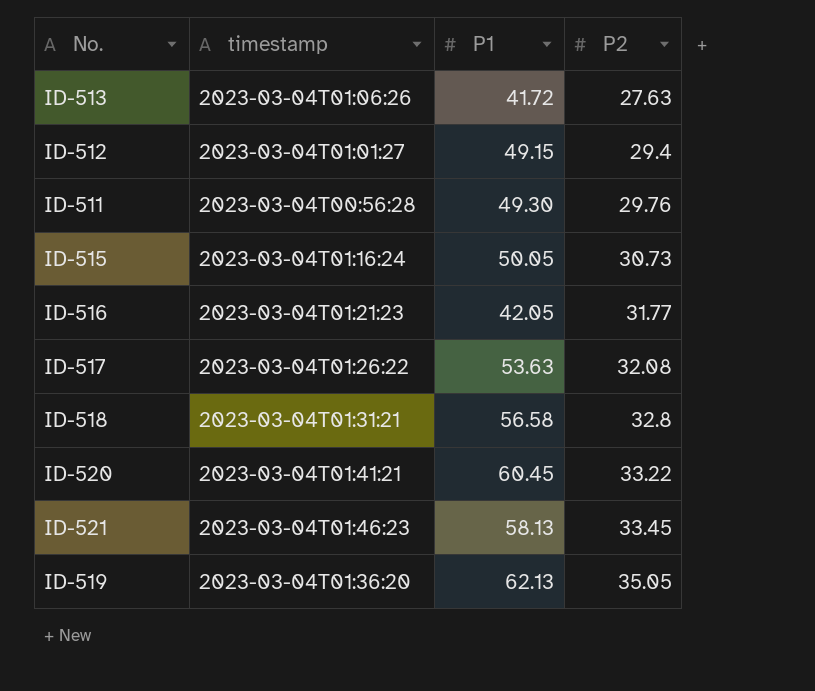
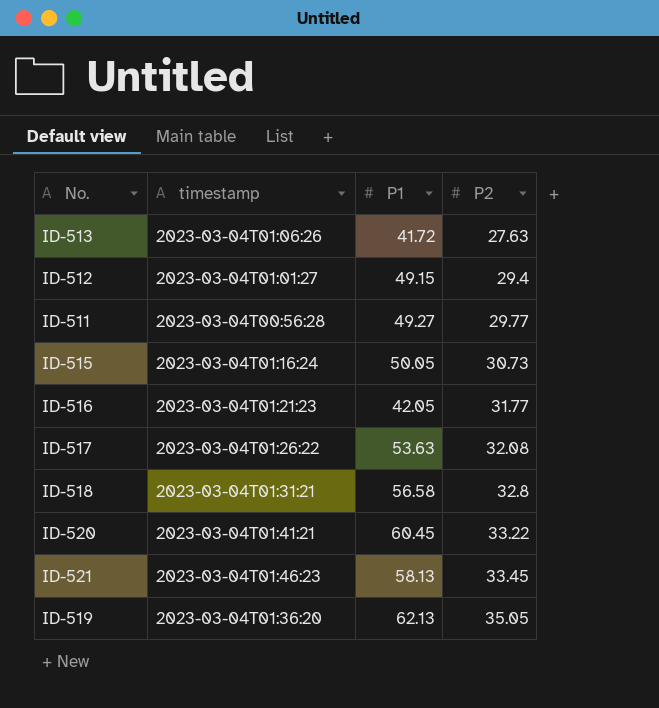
ID-511 | P1: 49.30 -> 49.27
ID-511 | P2: 29.76 -> 29.77

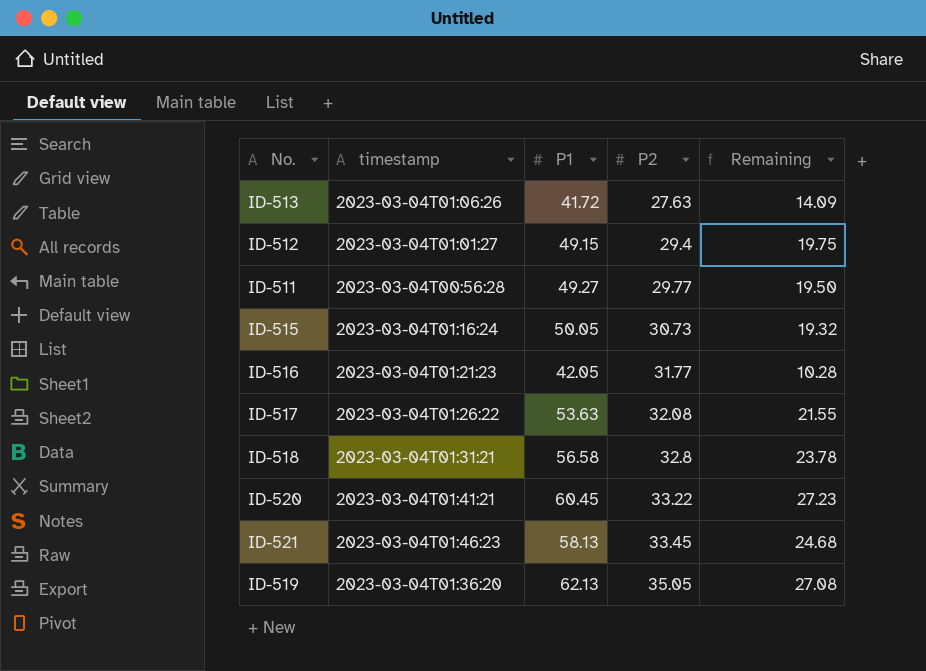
column Remaining | formula: none -> [P1] - [P2]

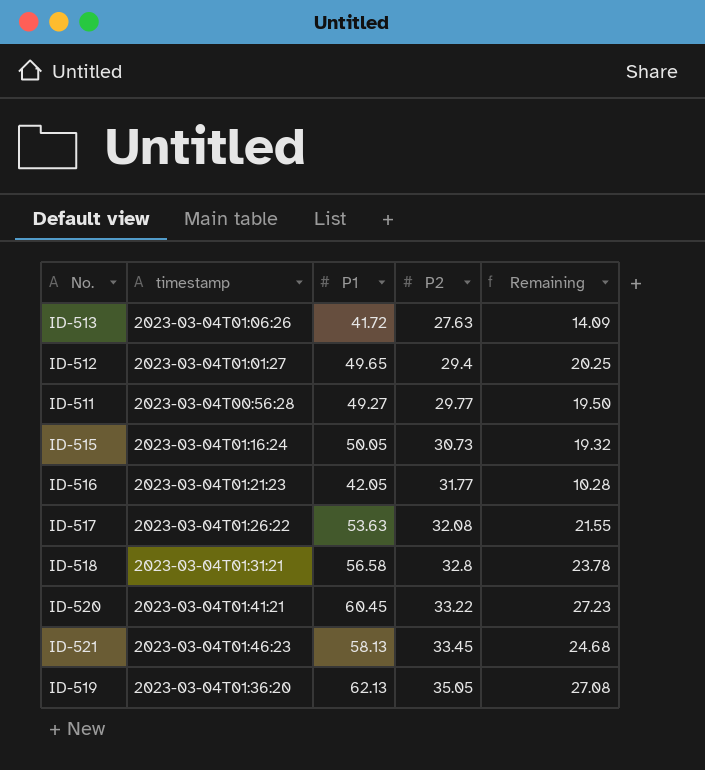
ID-512 | P1: 49.15 -> 49.65
ID-512 | Remaining: 19.75 -> 20.25

